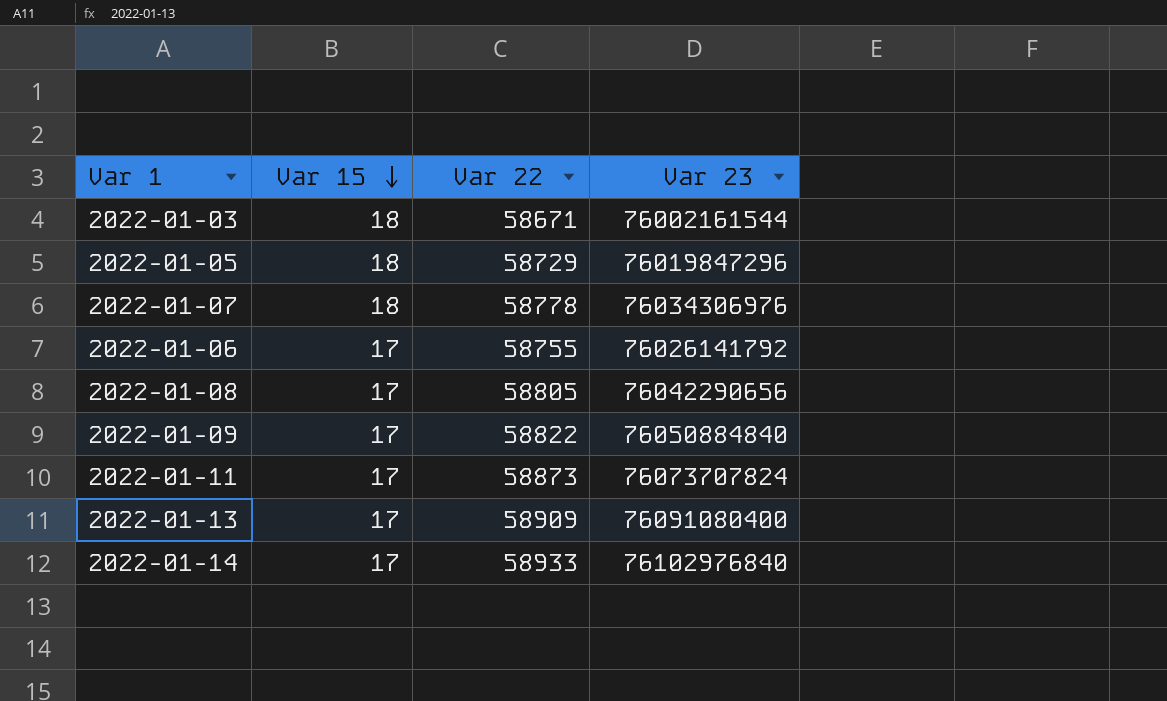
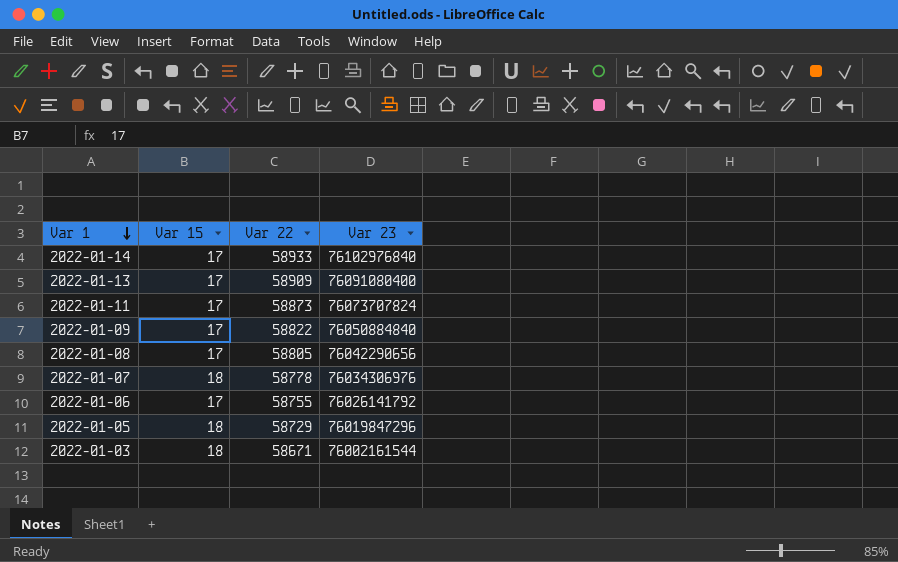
row order: Var 15 descending -> Var 1 descending

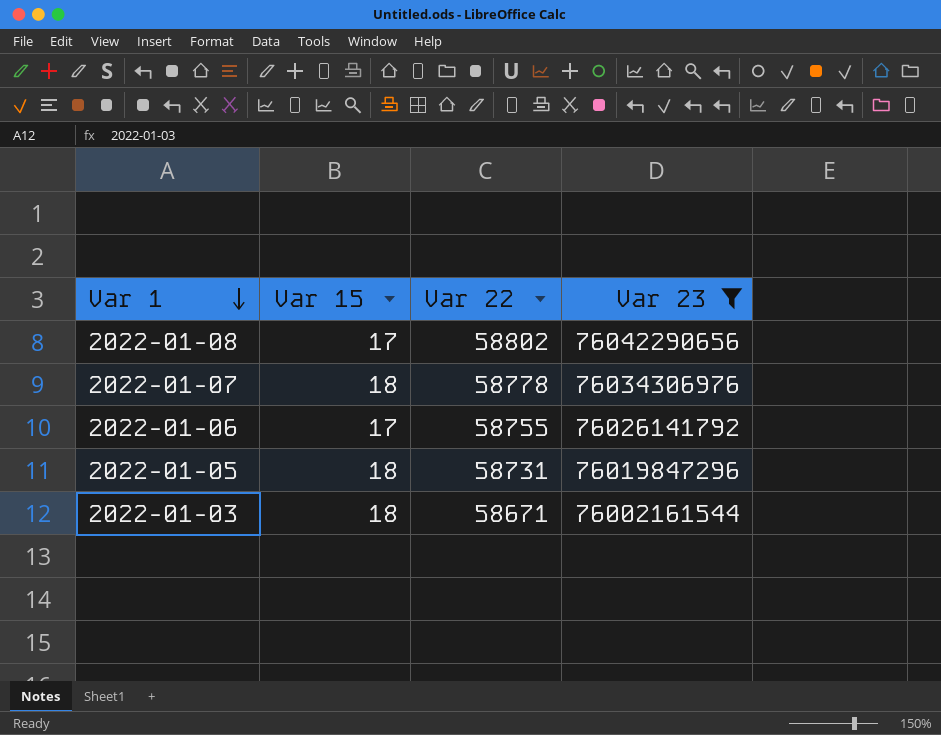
filter: none -> Var 23 <= 76042290656
2022-01-08 | Var 22: 58805 -> 58802
2022-01-05 | Var 22: 58729 -> 58731

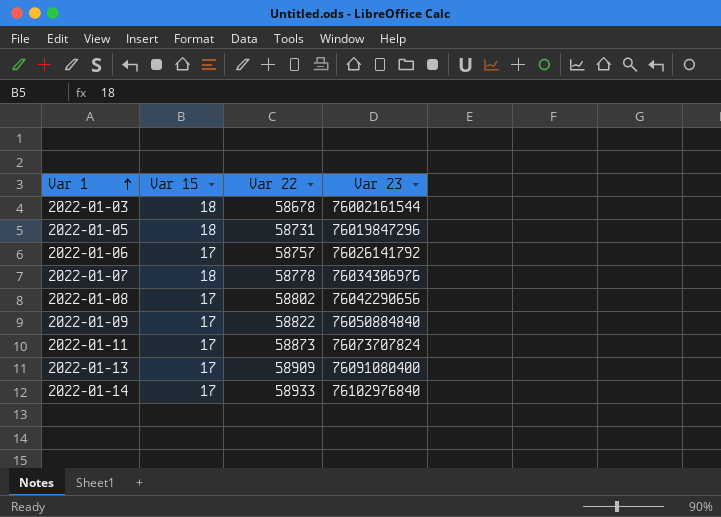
filter: Var 23 <= 76042290656 -> none
row order: Var 1 descending -> Var 1 ascending
2022-01-03 | Var 22: 58671 -> 58678
2022-01-06 | Var 22: 58755 -> 58757

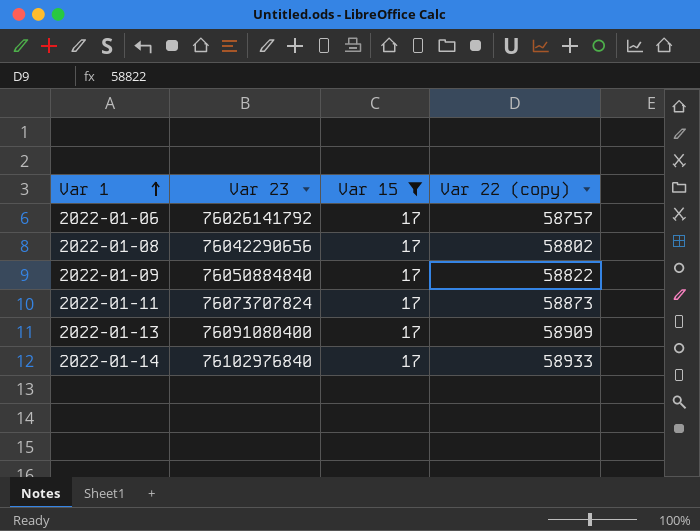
filter: none -> Var 15 = 17
column Var 23 | position: 4 -> 2
column name: Var 22 -> Var 22 (copy)

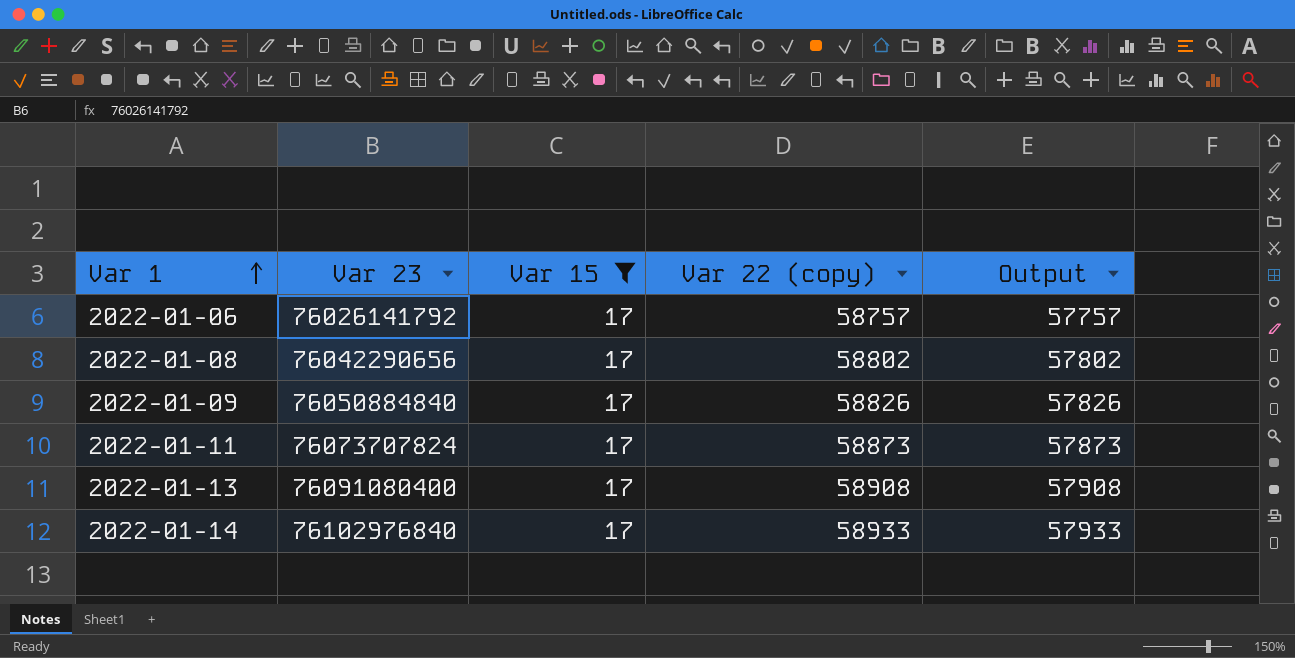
column Output | formula: none -> [Var 22 (copy)] - 1000
2022-01-09 | Var 22 (copy): 58822 -> 58826
2022-01-13 | Var 22 (copy): 58909 -> 58908

